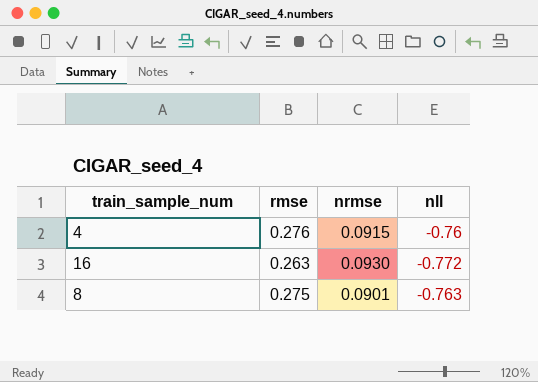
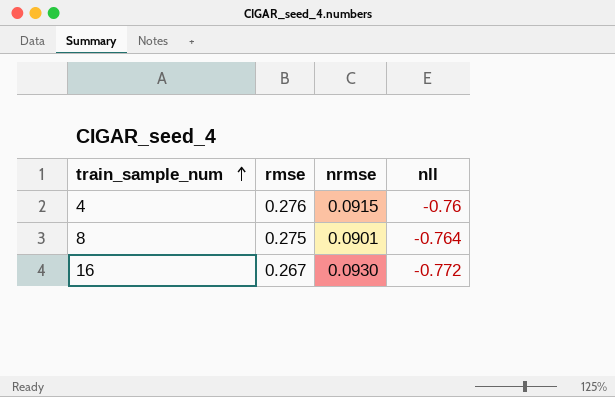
row order: none -> train_sample_num ascending
8 | nll: -0.763 -> -0.764
16 | rmse: 0.263 -> 0.267

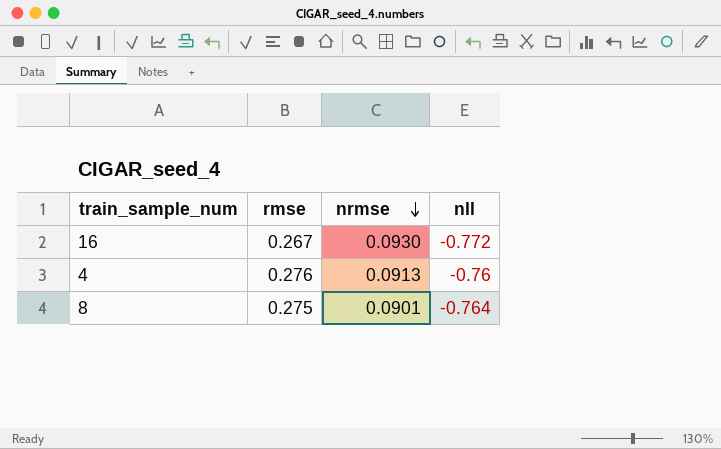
row order: train_sample_num ascending -> nrmse descending
4 | nrmse: 0.0915 -> 0.0913

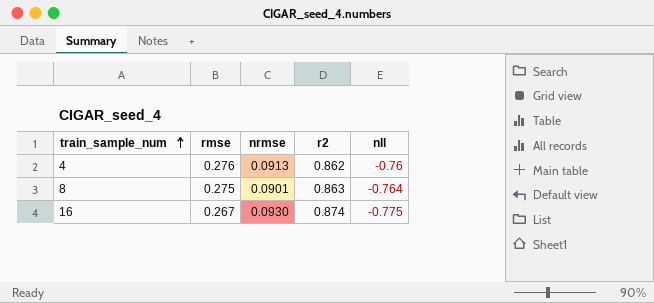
row order: nrmse descending -> train_sample_num ascending
column r2 | position: none -> 4
16 | nll: -0.772 -> -0.775

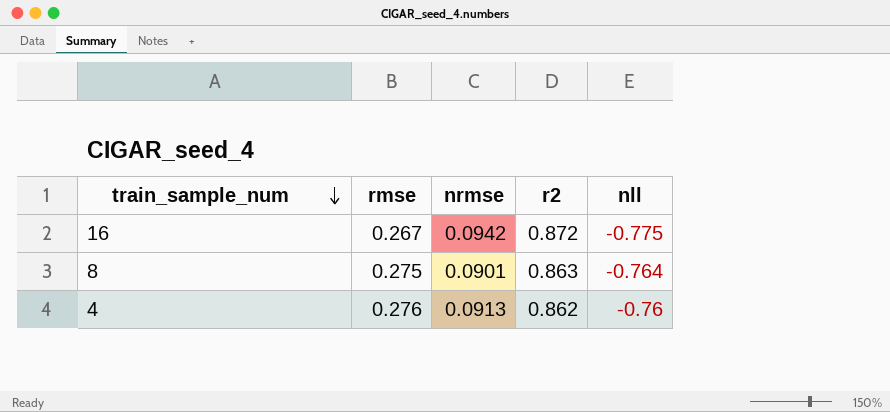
row order: train_sample_num ascending -> train_sample_num descending
16 | nrmse: 0.0930 -> 0.0942
16 | r2: 0.874 -> 0.872

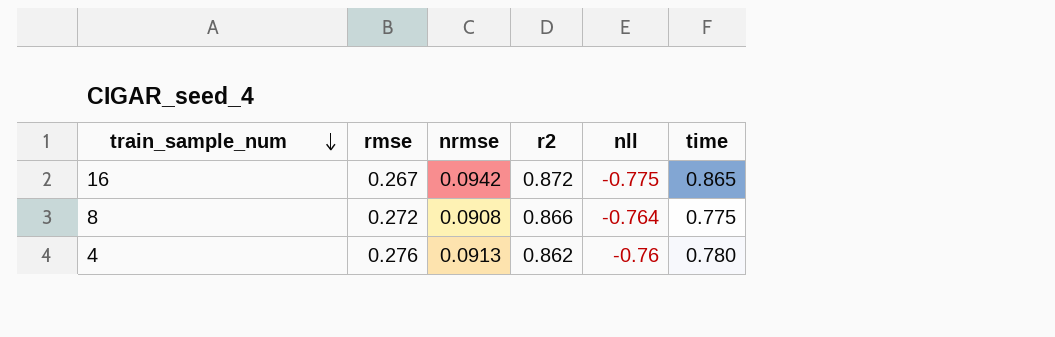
column time | position: none -> 6
8 | rmse: 0.275 -> 0.272
8 | nrmse: 0.0901 -> 0.0908
8 | r2: 0.863 -> 0.866

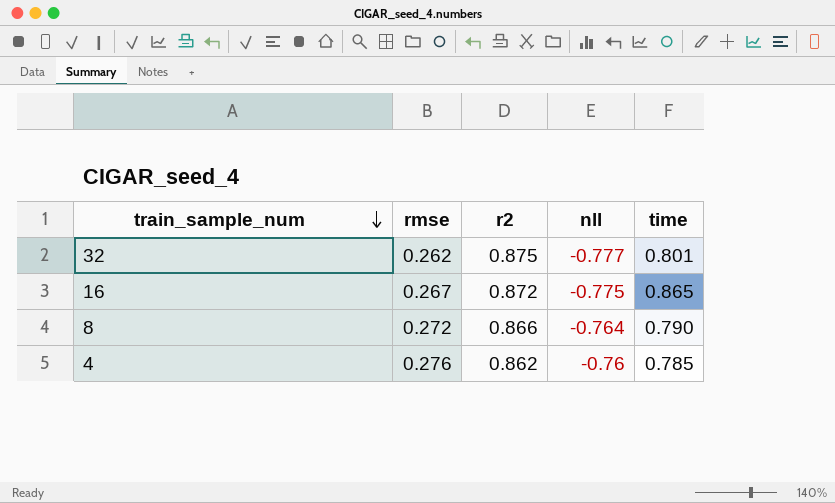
column nrmse | position: 3 -> none
row 32: none -> 0.262 | 0.875 | -0.777 | 0.801
8 | time: 0.775 -> 0.790
4 | time: 0.780 -> 0.785

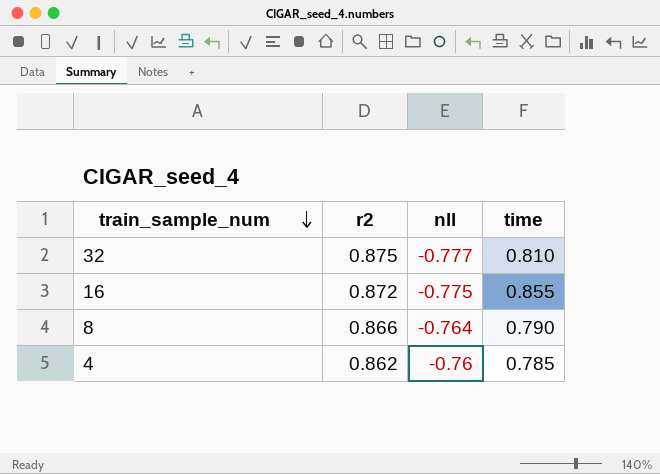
column rmse | position: 2 -> none
32 | time: 0.801 -> 0.810
16 | time: 0.865 -> 0.855

